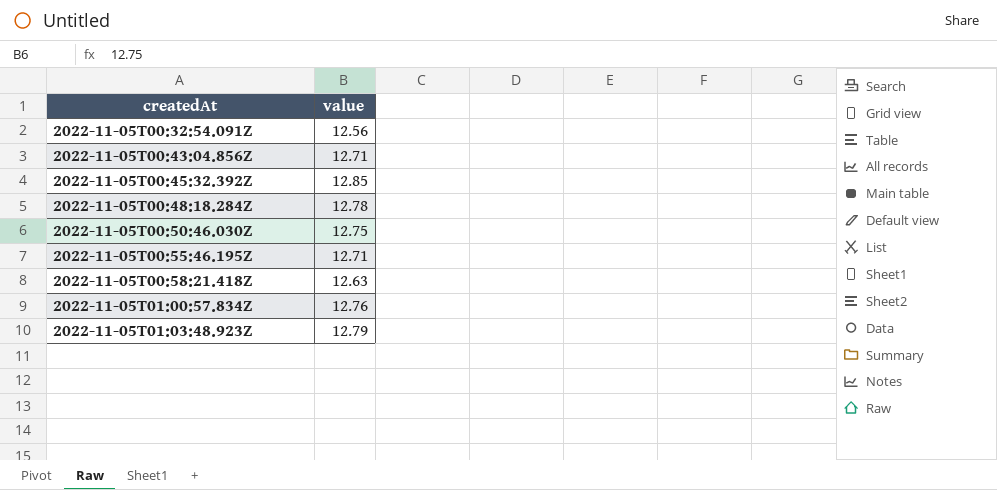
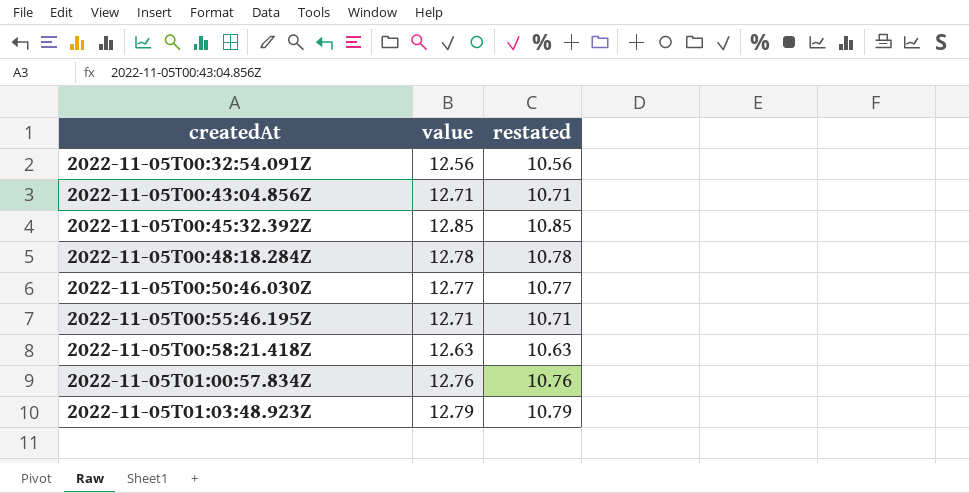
column restated | formula: none -> [value] - 2
2022-11-05T00:50:46.030Z | value: 12.75 -> 12.77

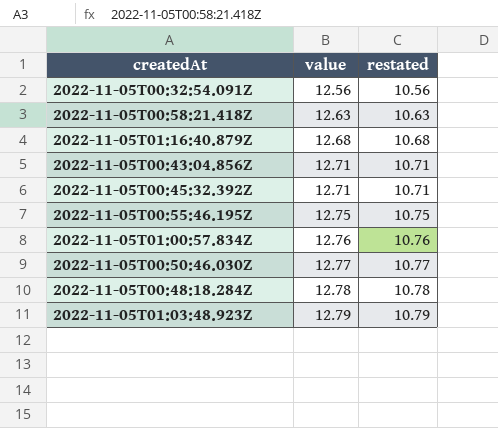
row order: createdAt ascending -> value ascending
row 2022-11-05T01:16:40.879Z: none -> 12.68 | 10.68
2022-11-05T00:45:32.392Z | value: 12.85 -> 12.71
2022-11-05T00:45:32.392Z | restated: 10.85 -> 10.71
2022-11-05T00:55:46.195Z | value: 12.71 -> 12.75
2022-11-05T00:55:46.195Z | restated: 10.71 -> 10.75

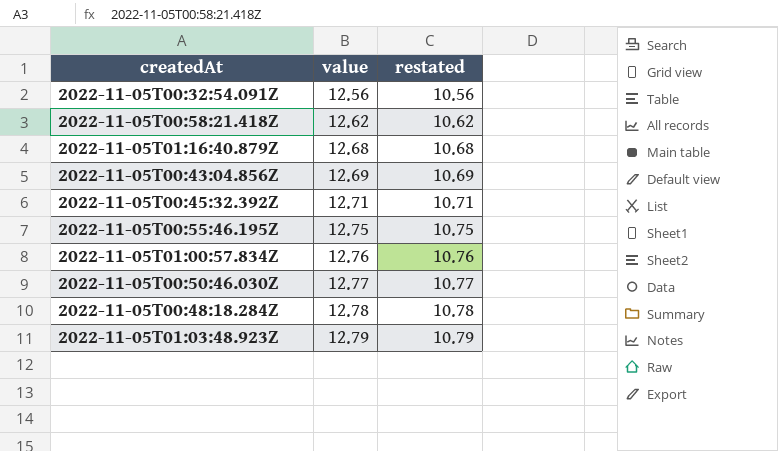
2022-11-05T00:58:21.418Z | value: 12.63 -> 12.62
2022-11-05T00:58:21.418Z | restated: 10.63 -> 10.62
2022-11-05T00:43:04.856Z | value: 12.71 -> 12.69
2022-11-05T00:43:04.856Z | restated: 10.71 -> 10.69

